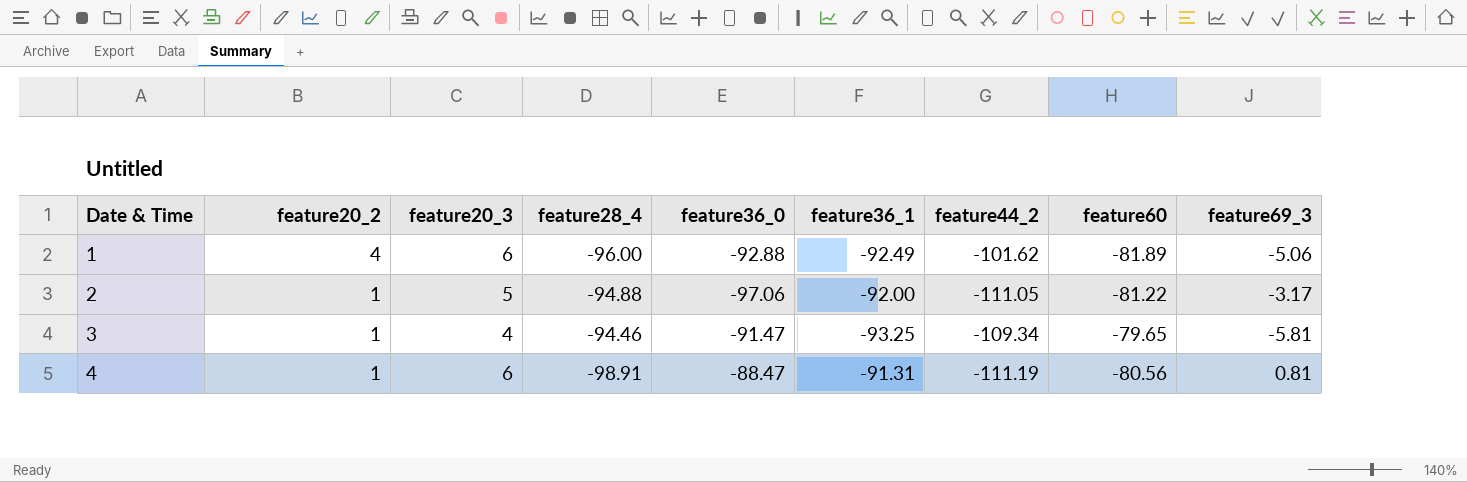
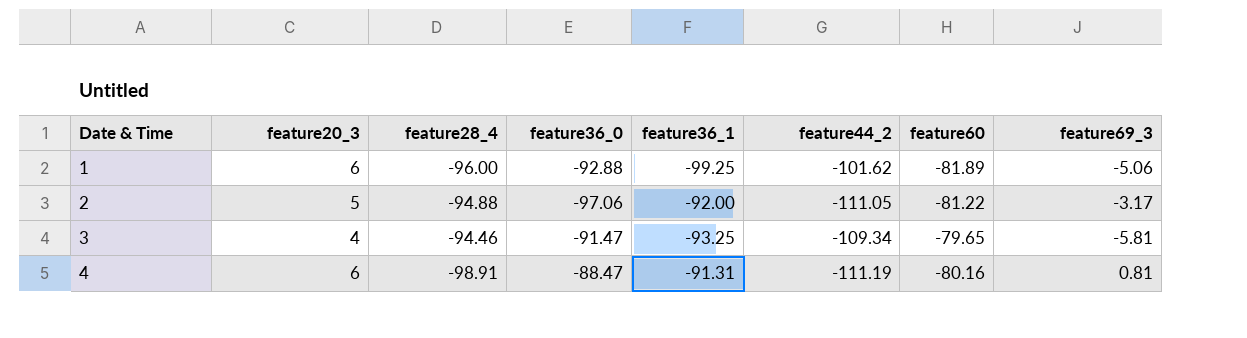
column feature20_2 | position: 2 -> none
1 | feature36_1: -92.49 -> -99.25
4 | feature60: -80.56 -> -80.16

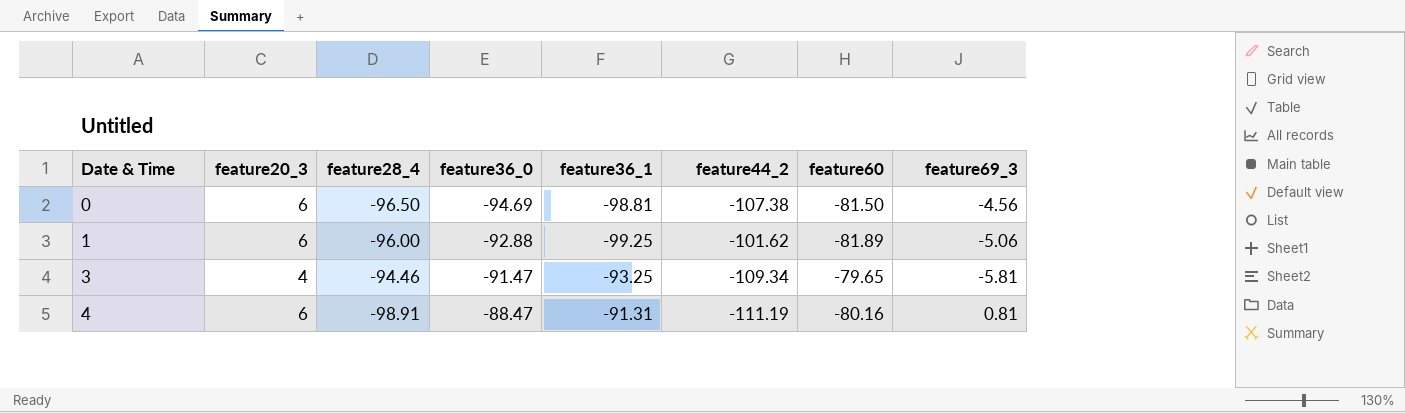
row 2: 5 | -94.88 | -97.06 | -92.00 | -111.05 | -81.22 | -3.17 -> none
row 0: none -> 6 | -96.50 | -94.69 | -98.81 | -107.38 | -81.50 | -4.56

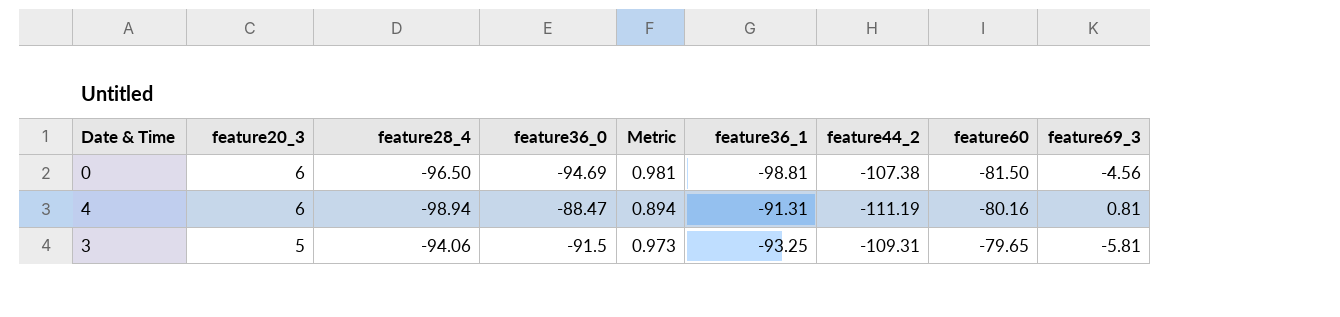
row order: Date & Time ascending -> feature20_3 descending
column Metric | formula: none -> [feature36_0] / [feature28_4]
row 1: 6 | -96.00 | -92.88 | -99.25 | -101.62 | -81.89 | -5.06 -> none
4 | feature28_4: -98.91 -> -98.94
3 | feature20_3: 4 -> 5
3 | feature28_4: -94.46 -> -94.06
3 | feature36_0: -91.47 -> -91.5
3 | feature44_2: -109.34 -> -109.31

